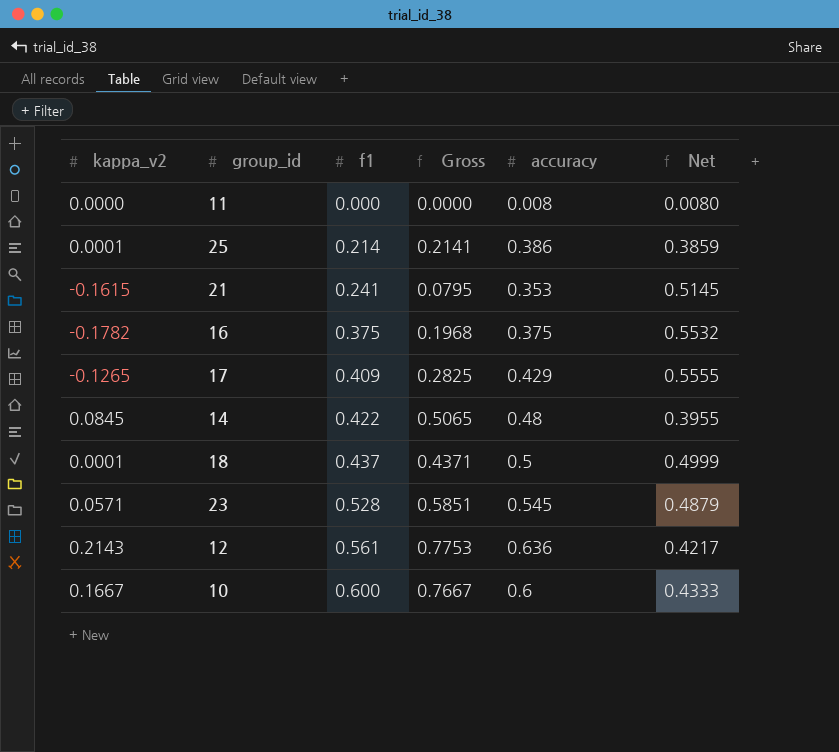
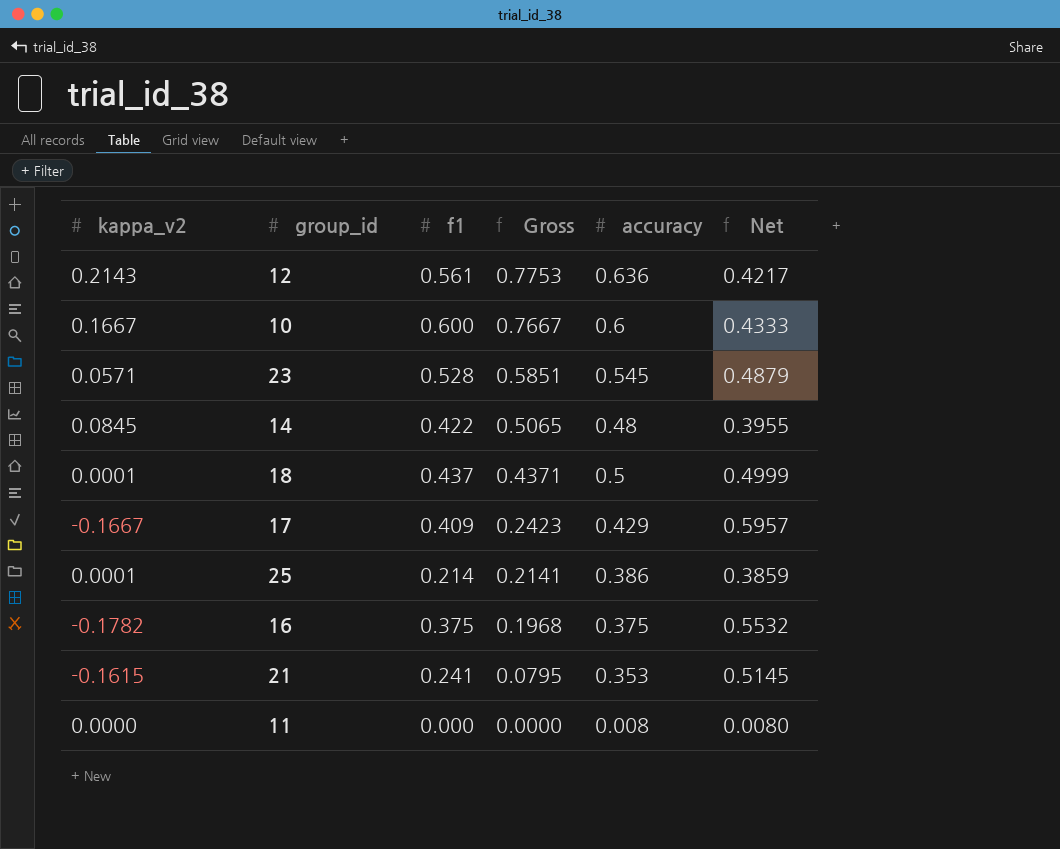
row order: f1 ascending -> Gross descending
17 | kappa_v2: -0.1265 -> -0.1667
17 | Gross: 0.2825 -> 0.2423
17 | Net: 0.5555 -> 0.5957

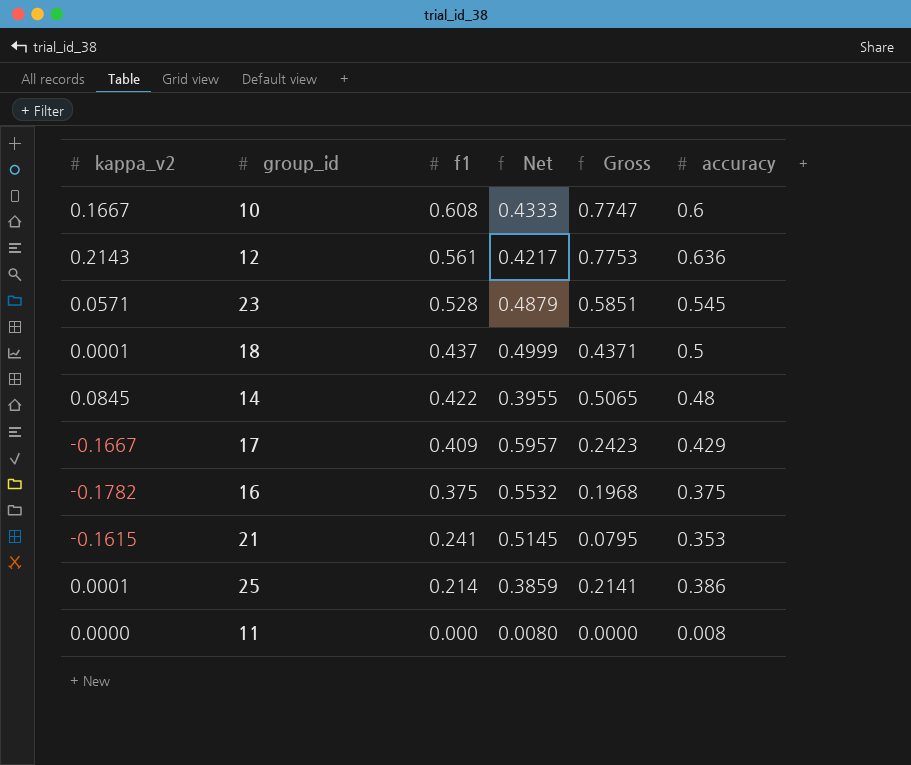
row order: Gross descending -> f1 descending
column Net | position: 6 -> 4
10 | f1: 0.600 -> 0.608
10 | Gross: 0.7667 -> 0.7747

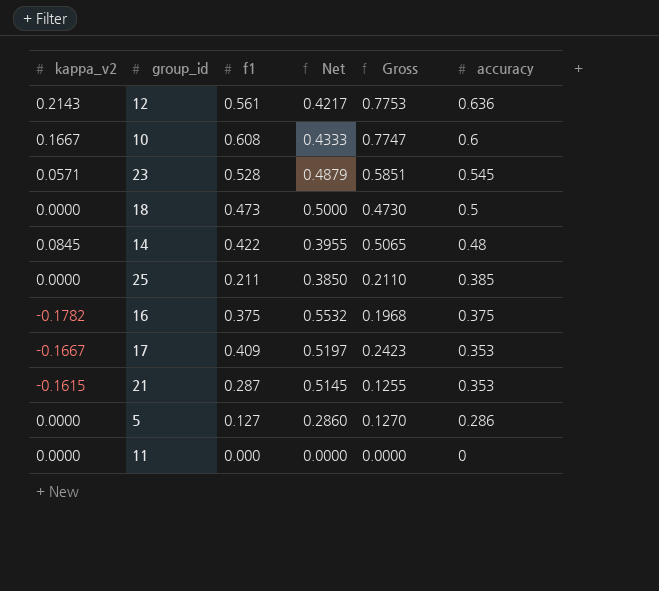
row order: f1 descending -> accuracy descending
18 | kappa_v2: 0.0001 -> 0.0000
18 | f1: 0.437 -> 0.473
18 | Net: 0.4999 -> 0.5000
18 | Gross: 0.4371 -> 0.4730
25 | kappa_v2: 0.0001 -> 0.0000
25 | f1: 0.214 -> 0.211
25 | Net: 0.3859 -> 0.3850
25 | Gross: 0.2141 -> 0.2110
25 | accuracy: 0.386 -> 0.385
17 | Net: 0.5957 -> 0.5197
17 | accuracy: 0.429 -> 0.353
21 | f1: 0.241 -> 0.287
21 | Gross: 0.0795 -> 0.1255
row 5: none -> 0.0000 | 0.127 | 0.2860 | 0.1270 | 0.286
11 | Net: 0.0080 -> 0.0000
11 | accuracy: 0.008 -> 0

